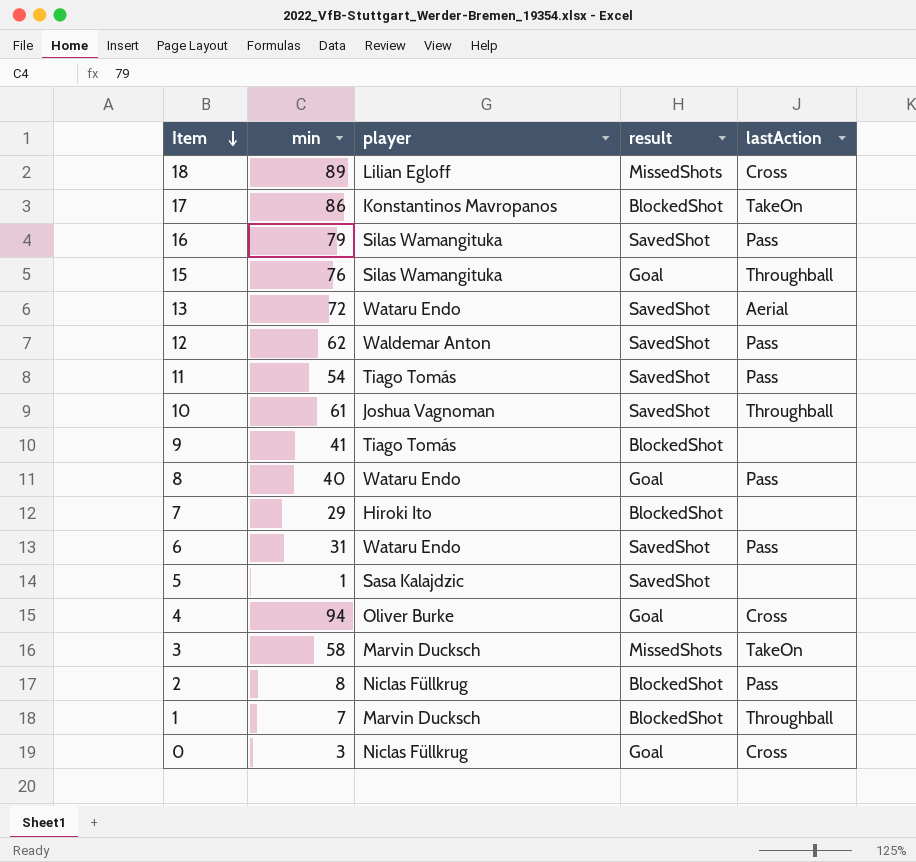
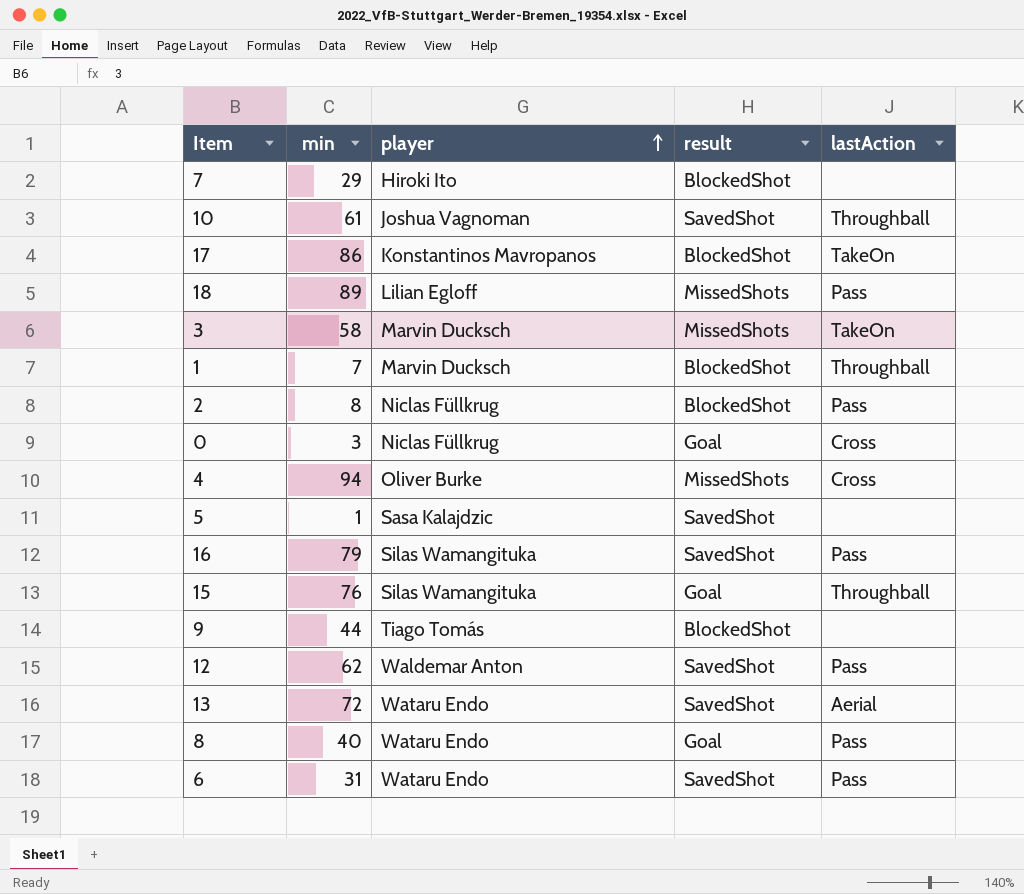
row order: Item descending -> player ascending
row 11: 54 | Tiago Tomás | SavedShot | Pass -> none
18 | lastAction: Cross -> Pass
4 | result: Goal -> MissedShots
9 | min: 41 -> 44

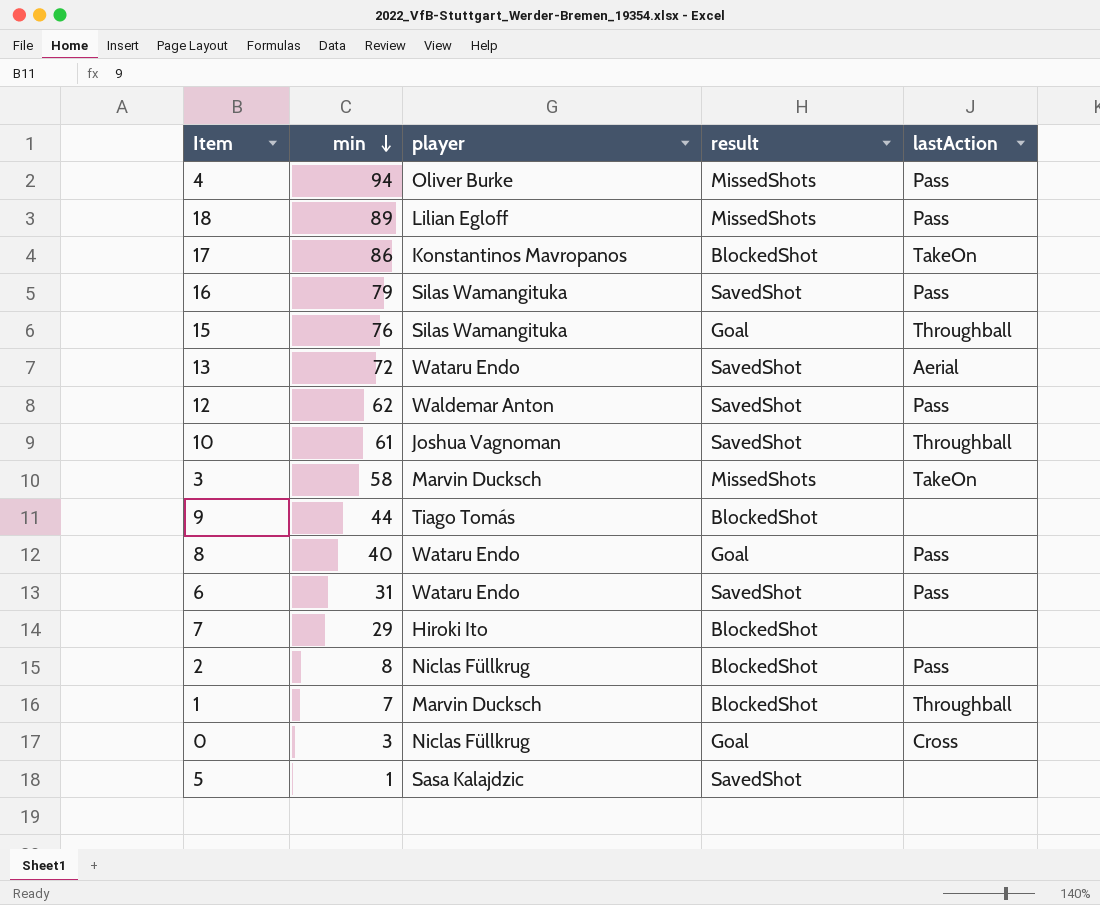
row order: player ascending -> min descending
4 | lastAction: Cross -> Pass

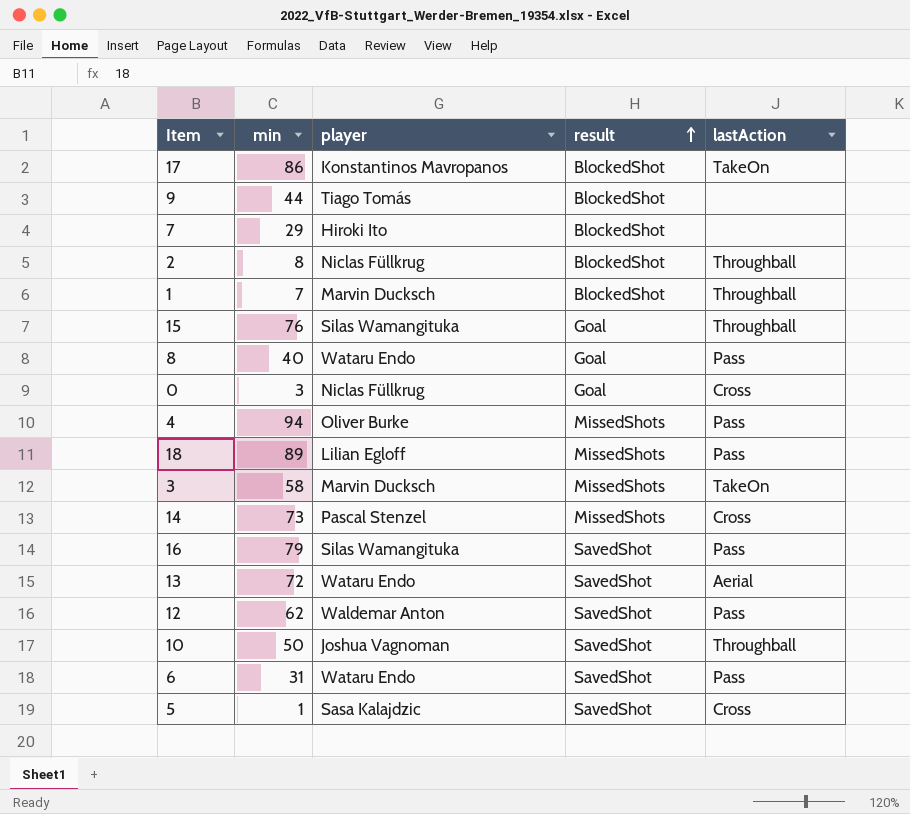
row order: min descending -> result ascending
2 | lastAction: Pass -> Throughball
row 14: none -> 73 | Pascal Stenzel | MissedShots | Cross
10 | min: 61 -> 50
5 | lastAction: none -> Cross

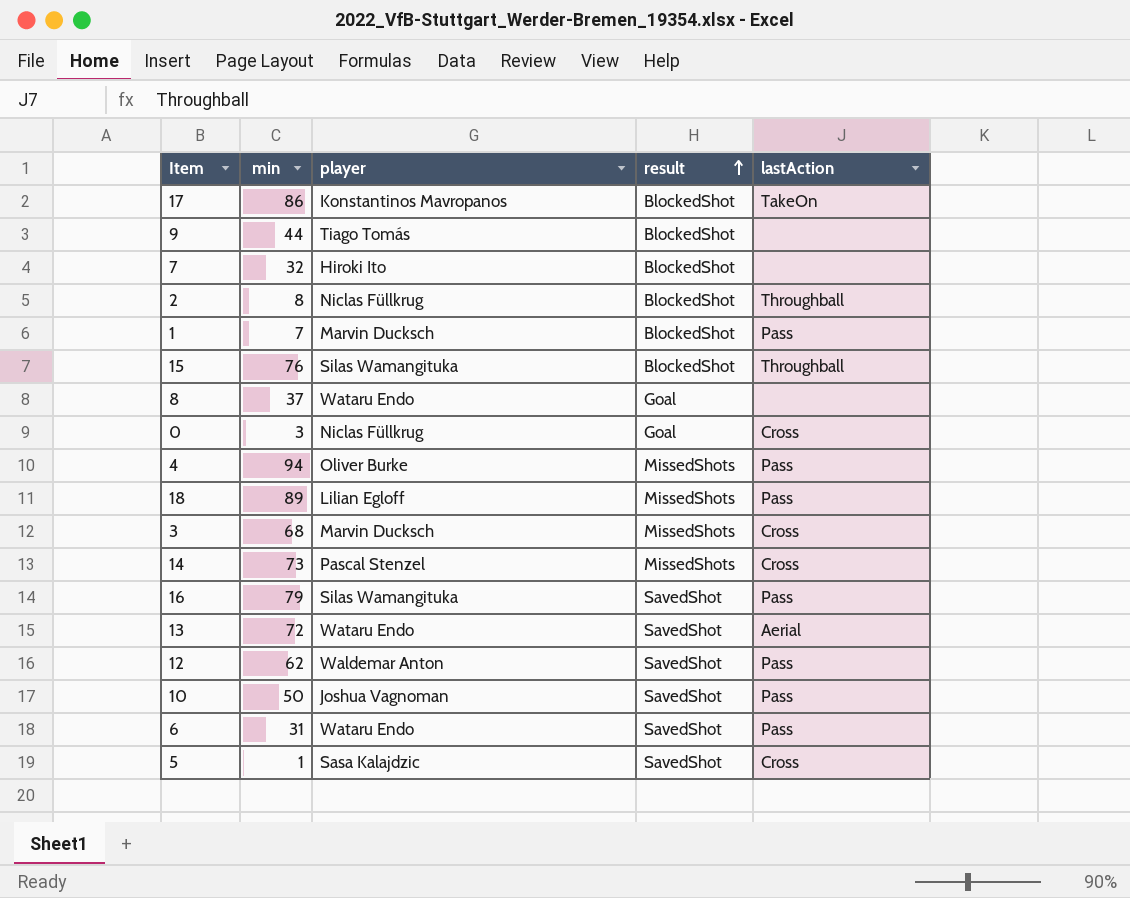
7 | min: 29 -> 32
1 | lastAction: Throughball -> Pass
15 | result: Goal -> BlockedShot
8 | min: 40 -> 37
8 | lastAction: Pass -> none
3 | min: 58 -> 68
3 | lastAction: TakeOn -> Cross
10 | lastAction: Throughball -> Pass

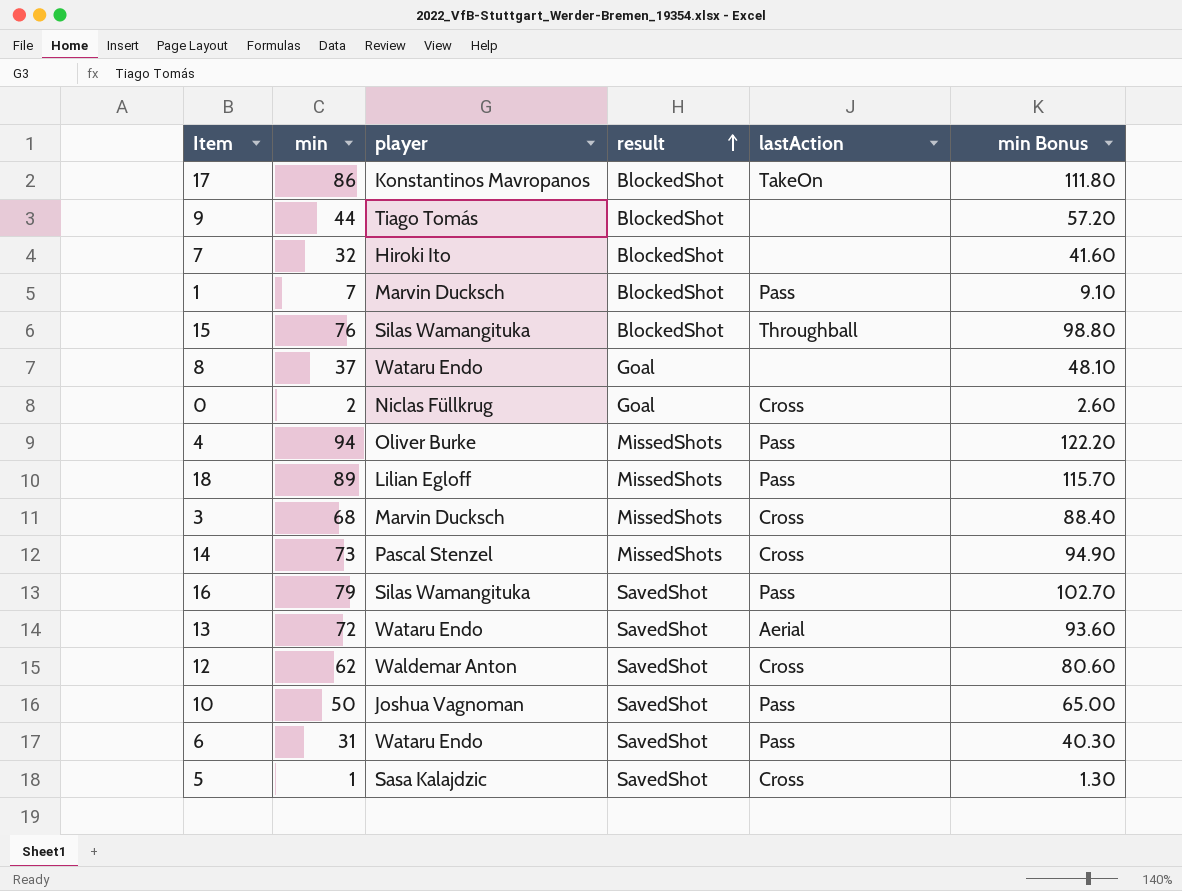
column min Bonus | formula: none -> [min] * 1.3
row 2: 8 | Niclas Füllkrug | BlockedShot | Throughball -> none
0 | min: 3 -> 2
12 | lastAction: Pass -> Cross

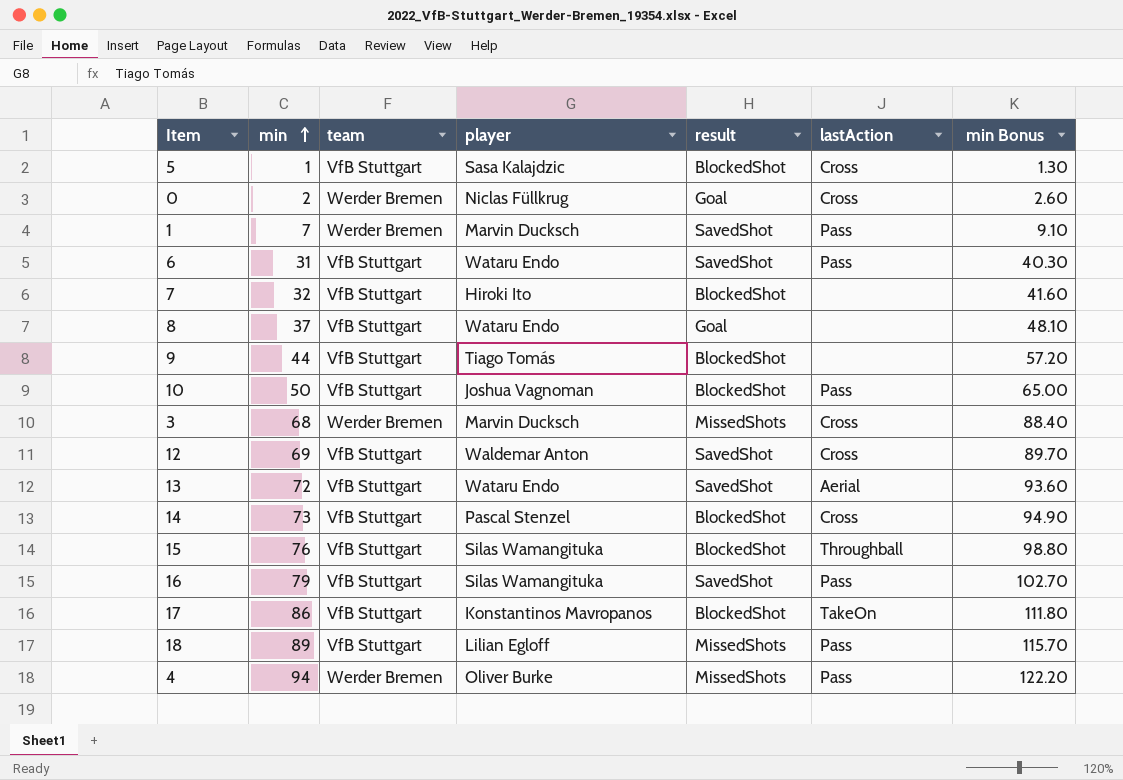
row order: result ascending -> min ascending
column team | position: none -> 3
5 | result: SavedShot -> BlockedShot
1 | result: BlockedShot -> SavedShot
10 | result: SavedShot -> BlockedShot
12 | min: 62 -> 69
12 | min Bonus: 80.60 -> 89.70
14 | result: MissedShots -> BlockedShot

